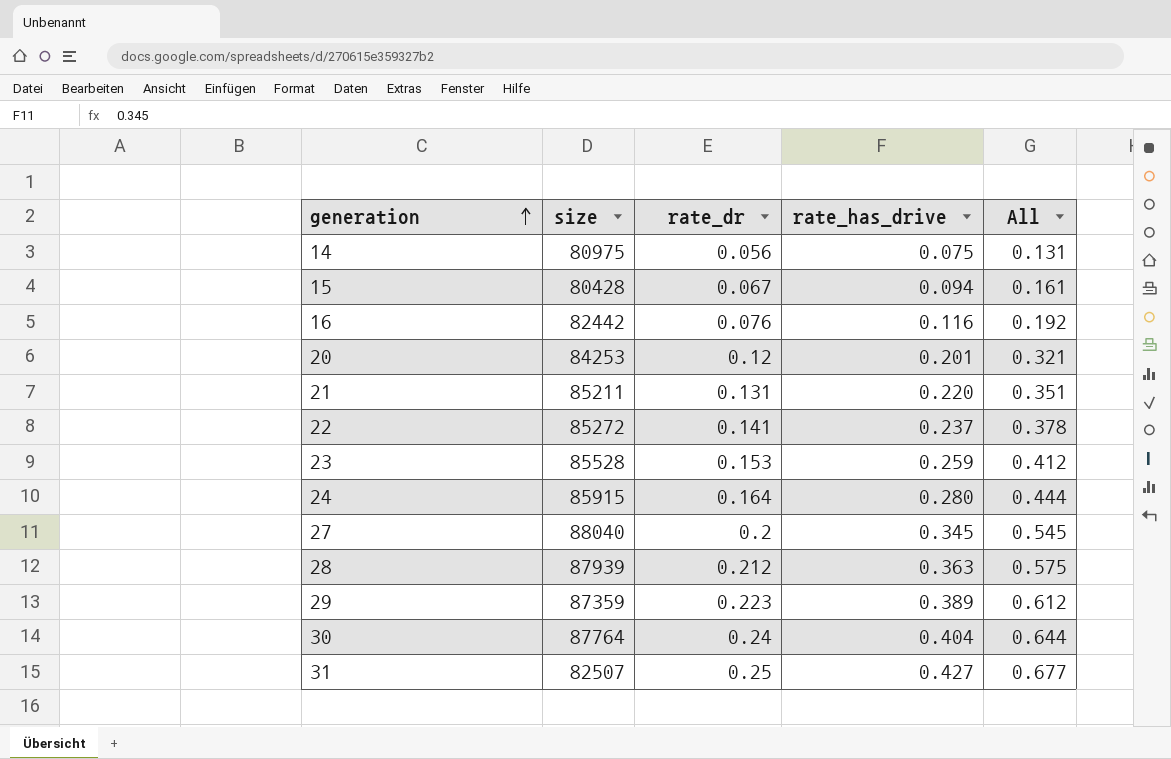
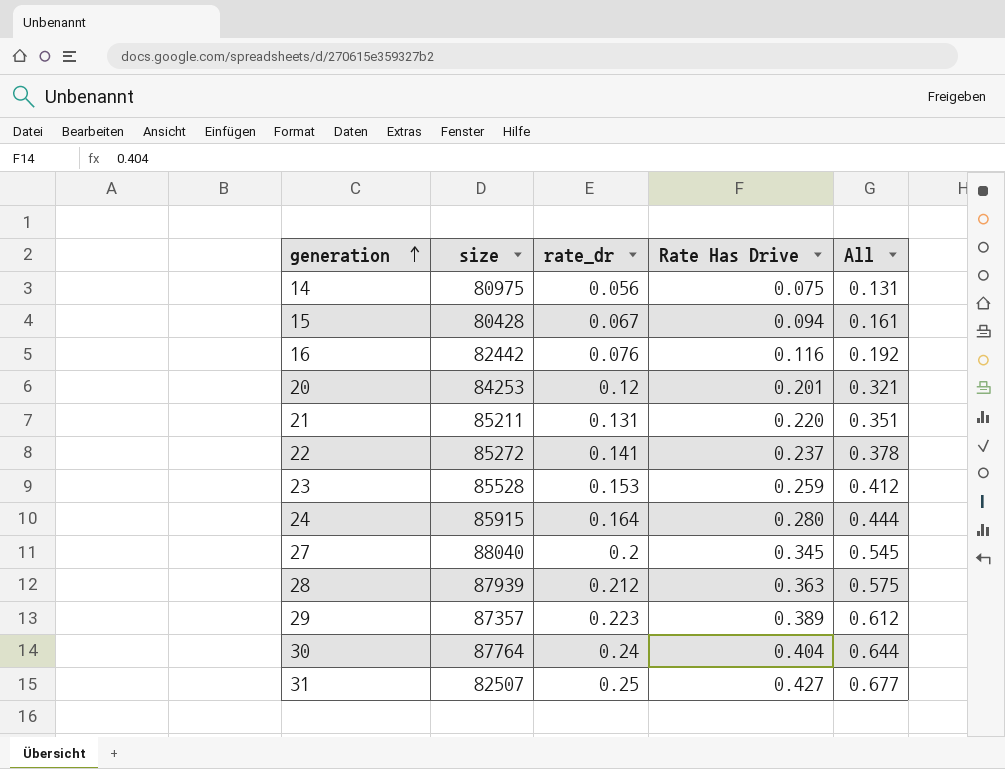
column name: rate_has_drive -> Rate Has Drive
29 | size: 87359 -> 87357

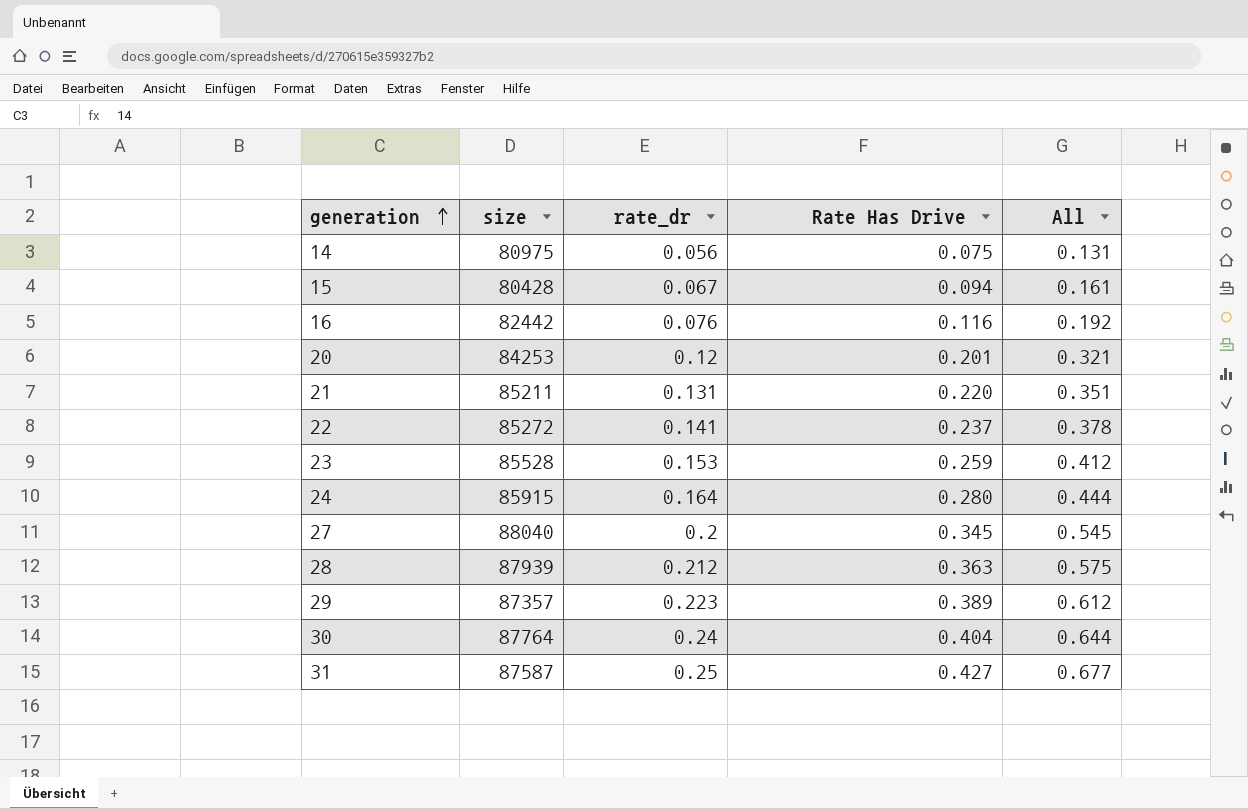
31 | size: 82507 -> 87587

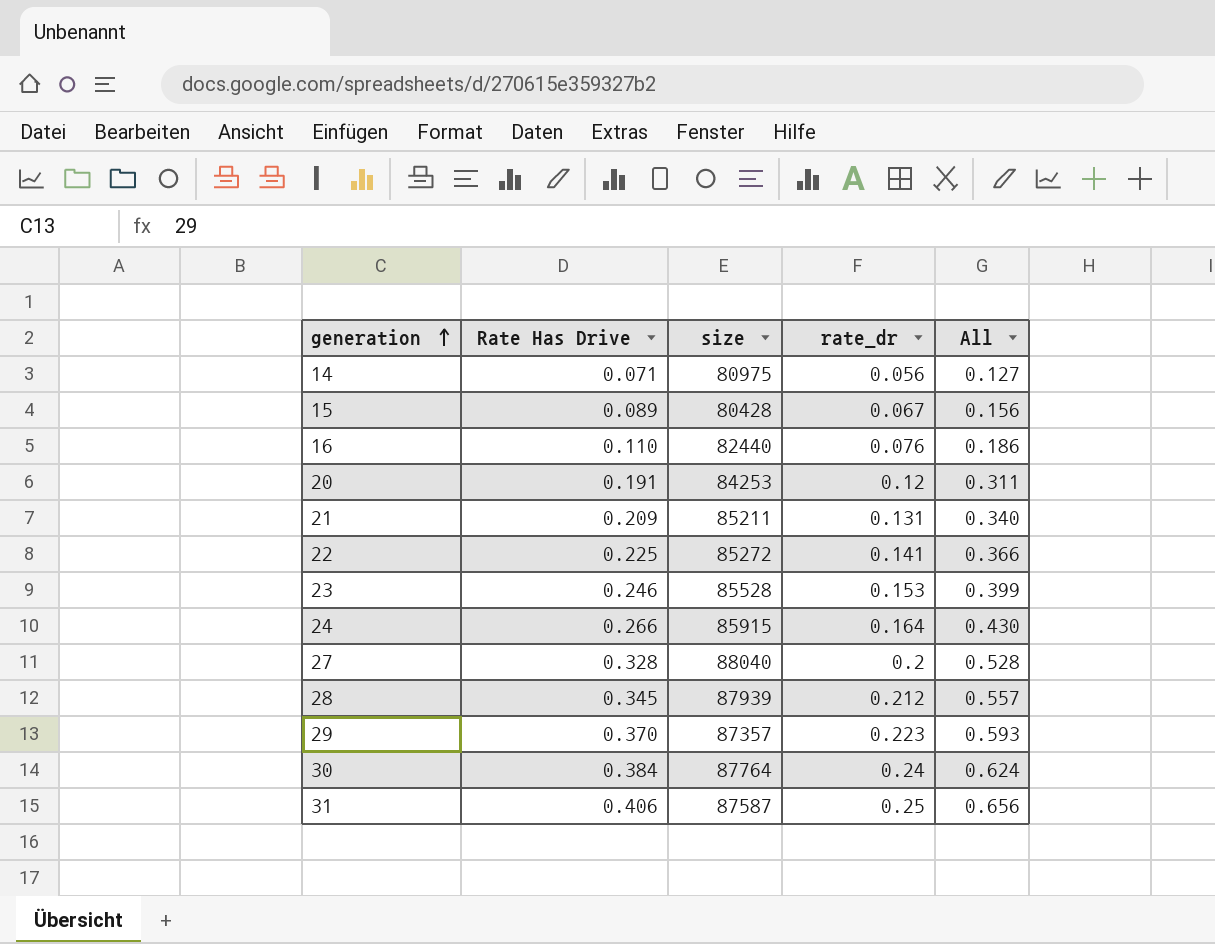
column Rate Has Drive | position: 4 -> 2
14 | Rate Has Drive: 0.075 -> 0.071
14 | All: 0.131 -> 0.127
15 | Rate Has Drive: 0.094 -> 0.089
15 | All: 0.161 -> 0.156
16 | Rate Has Drive: 0.116 -> 0.110
16 | size: 82442 -> 82440
16 | All: 0.192 -> 0.186
20 | Rate Has Drive: 0.201 -> 0.191
20 | All: 0.321 -> 0.311
21 | Rate Has Drive: 0.220 -> 0.209
21 | All: 0.351 -> 0.340
22 | Rate Has Drive: 0.237 -> 0.225
22 | All: 0.378 -> 0.366
23 | Rate Has Drive: 0.259 -> 0.246
23 | All: 0.412 -> 0.399
24 | Rate Has Drive: 0.280 -> 0.266
24 | All: 0.444 -> 0.430
27 | Rate Has Drive: 0.345 -> 0.328
27 | All: 0.545 -> 0.528
28 | Rate Has Drive: 0.363 -> 0.345
28 | All: 0.575 -> 0.557
29 | Rate Has Drive: 0.389 -> 0.370
29 | All: 0.612 -> 0.593
30 | Rate Has Drive: 0.404 -> 0.384
30 | All: 0.644 -> 0.624
31 | Rate Has Drive: 0.427 -> 0.406
31 | All: 0.677 -> 0.656

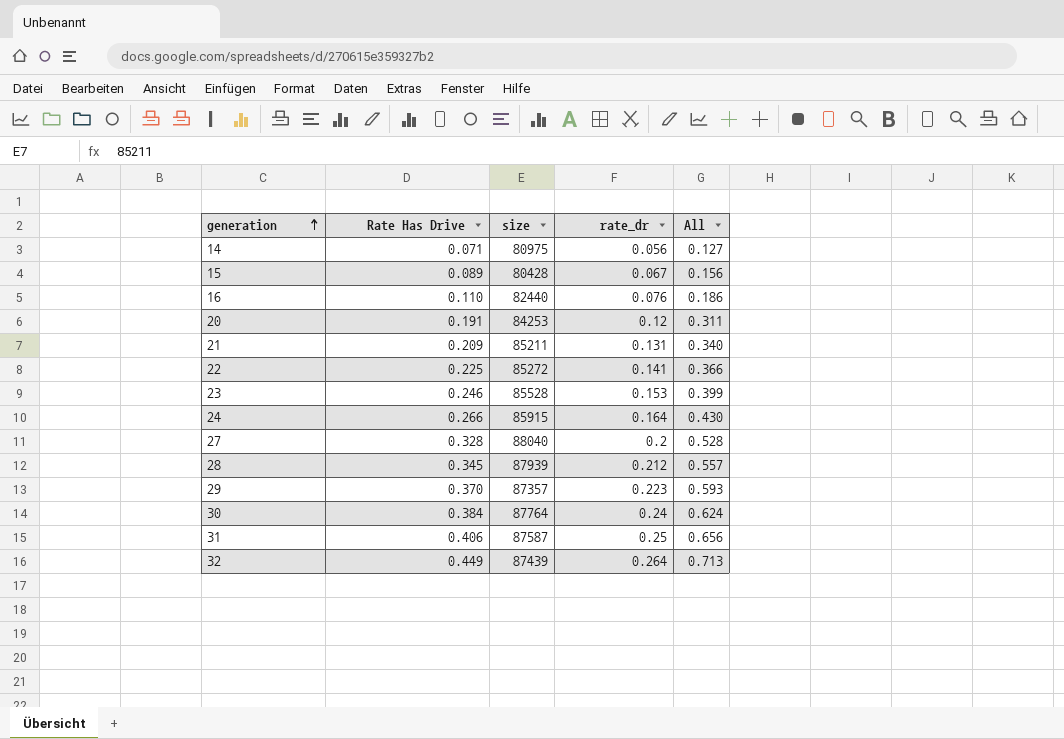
row 32: none -> 0.449 | 87439 | 0.264 | 0.713

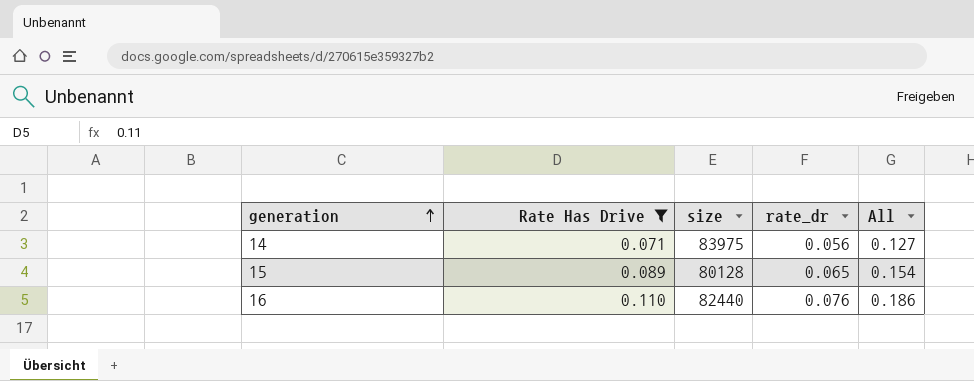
filter: none -> Rate Has Drive <= 0.110
14 | size: 80975 -> 83975
15 | size: 80428 -> 80128
15 | rate_dr: 0.067 -> 0.065
15 | All: 0.156 -> 0.154

